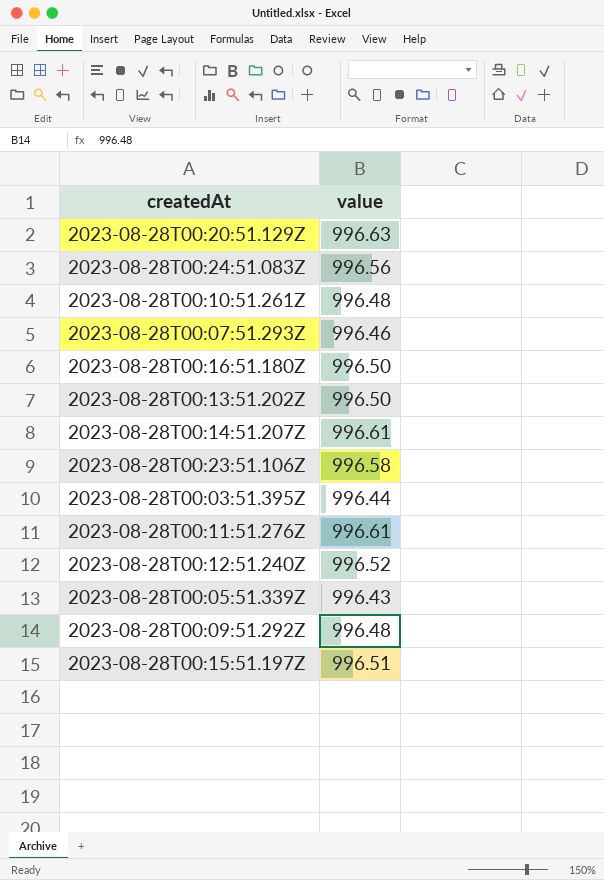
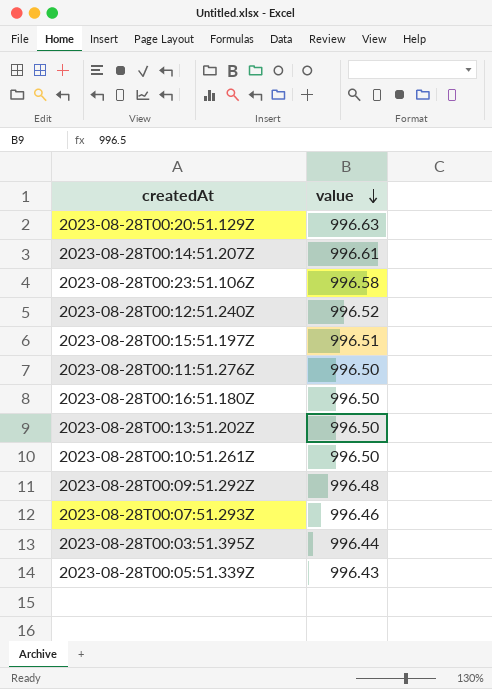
row order: none -> value descending
row 2023-08-28T00:24:51.083Z: 996.56 -> none
2023-08-28T00:11:51.276Z | value: 996.61 -> 996.50
2023-08-28T00:10:51.261Z | value: 996.48 -> 996.50

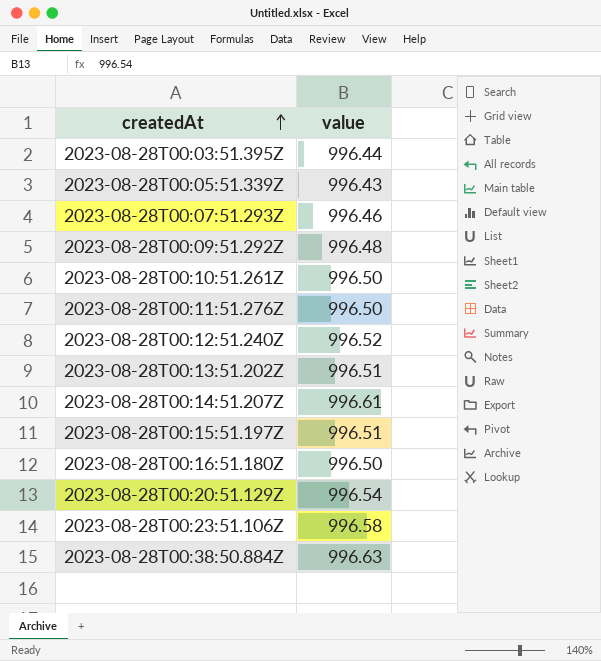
row order: value descending -> createdAt ascending
2023-08-28T00:13:51.202Z | value: 996.50 -> 996.51
2023-08-28T00:20:51.129Z | value: 996.63 -> 996.54
row 2023-08-28T00:38:50.884Z: none -> 996.63

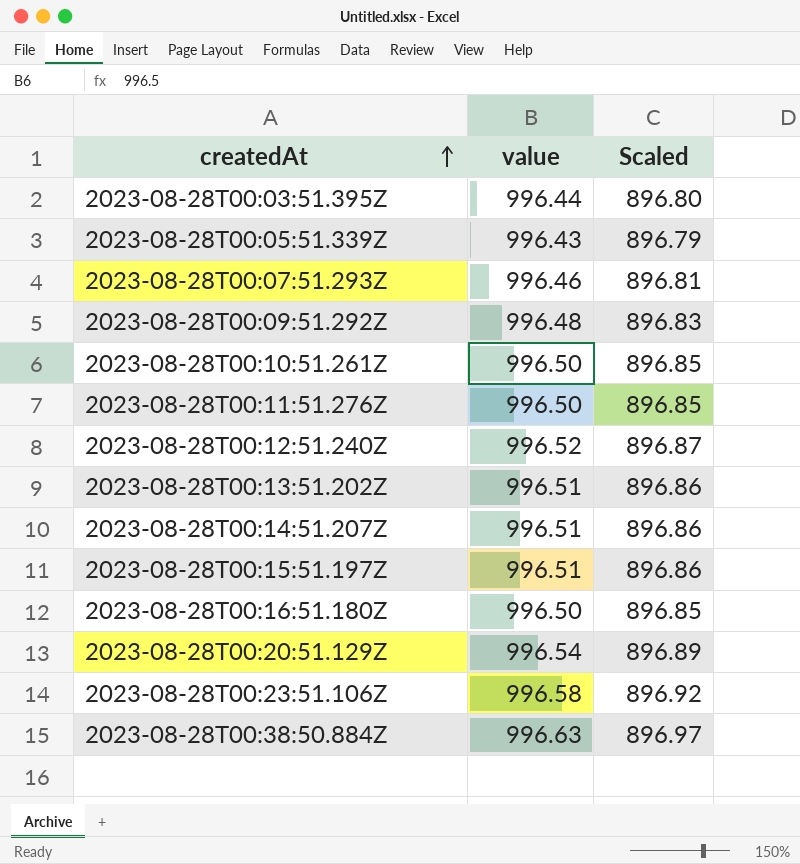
column Scaled | formula: none -> [value] * 0.9
2023-08-28T00:14:51.207Z | value: 996.61 -> 996.51

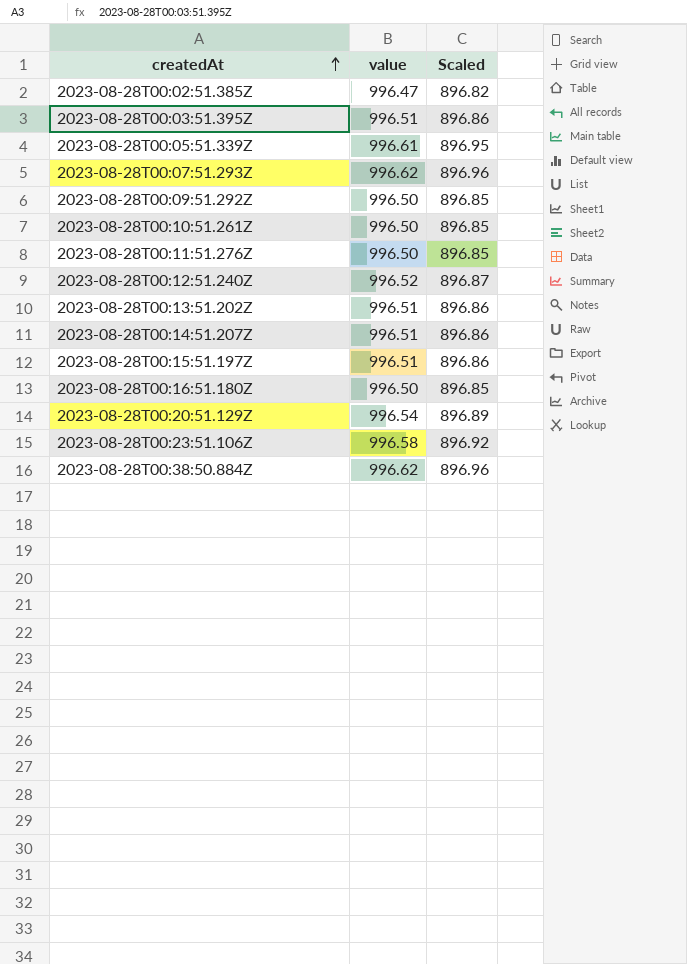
row 2023-08-28T00:02:51.385Z: none -> 996.47 | 896.82
2023-08-28T00:03:51.395Z | value: 996.44 -> 996.51
2023-08-28T00:03:51.395Z | Scaled: 896.80 -> 896.86
2023-08-28T00:05:51.339Z | value: 996.43 -> 996.61
2023-08-28T00:05:51.339Z | Scaled: 896.79 -> 896.95
2023-08-28T00:07:51.293Z | value: 996.46 -> 996.62
2023-08-28T00:07:51.293Z | Scaled: 896.81 -> 896.96
2023-08-28T00:09:51.292Z | value: 996.48 -> 996.50
2023-08-28T00:09:51.292Z | Scaled: 896.83 -> 896.85
2023-08-28T00:38:50.884Z | value: 996.63 -> 996.62
2023-08-28T00:38:50.884Z | Scaled: 896.97 -> 896.96

